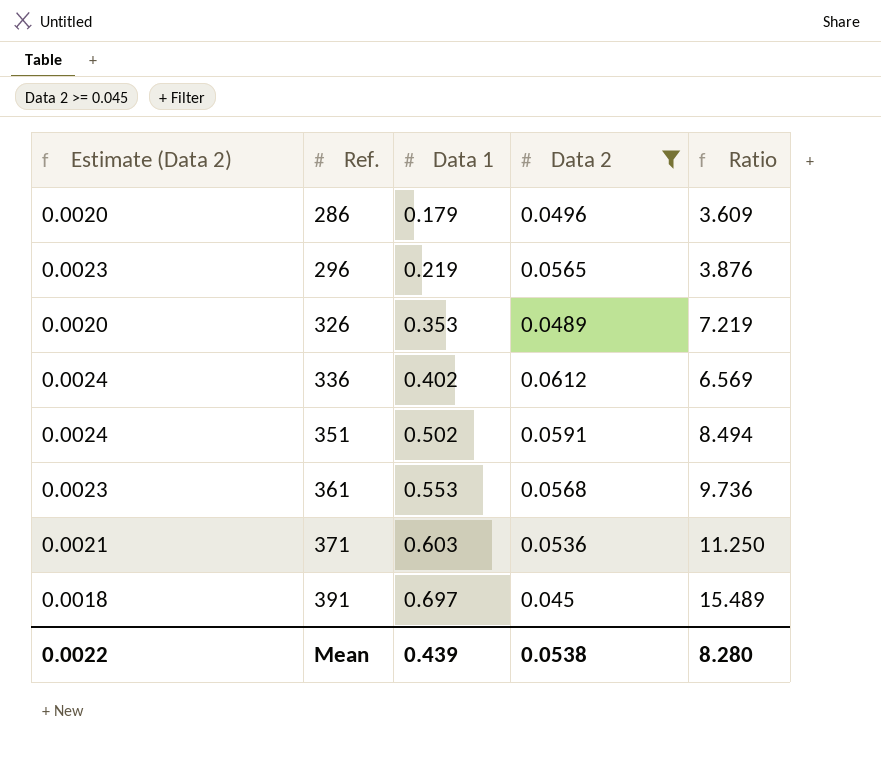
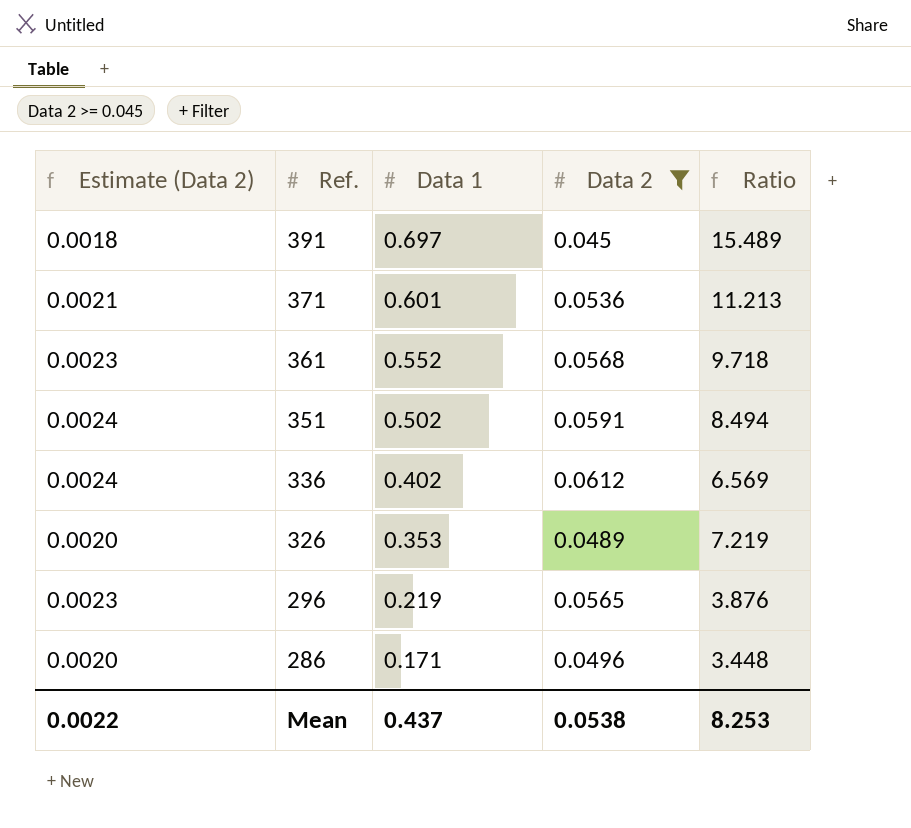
row order: Ref. ascending -> Ref. descending
371 | Data 1: 0.603 -> 0.601
371 | Ratio: 11.250 -> 11.213
361 | Data 1: 0.553 -> 0.552
361 | Ratio: 9.736 -> 9.718
286 | Data 1: 0.179 -> 0.171
286 | Ratio: 3.609 -> 3.448
Mean | Data 1: 0.439 -> 0.437
Mean | Ratio: 8.280 -> 8.253

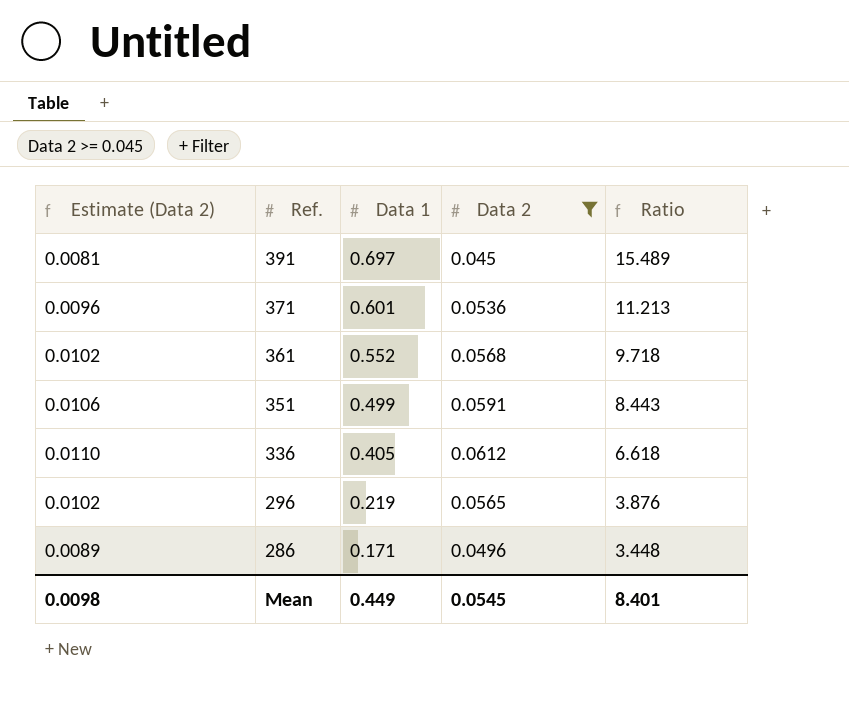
column Estimate (Data 2) | formula: [Data 2] * 0.04 -> [Data 2] * 0.18
row 326: 0.0020 | 0.353 | 0.0489 | 7.219 -> none
351 | Data 1: 0.502 -> 0.499
351 | Ratio: 8.494 -> 8.443
336 | Data 1: 0.402 -> 0.405
336 | Ratio: 6.569 -> 6.618
Mean | Estimate (Data 2): 0.0022 -> 0.0098
Mean | Data 1: 0.437 -> 0.449
Mean | Data 2: 0.0538 -> 0.0545
Mean | Ratio: 8.253 -> 8.401

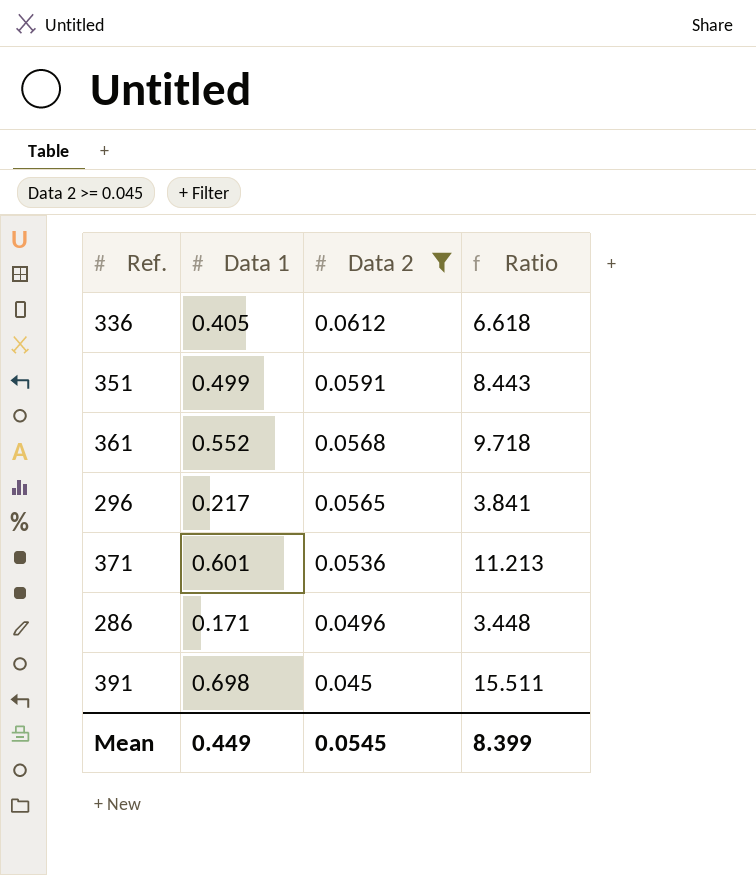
row order: Ref. descending -> Data 2 descending
column Estimate (Data 2) | formula: [Data 2] * 0.18 -> none
296 | Data 1: 0.219 -> 0.217
296 | Ratio: 3.876 -> 3.841
391 | Data 1: 0.697 -> 0.698
391 | Ratio: 15.489 -> 15.511
Mean | Ratio: 8.401 -> 8.399

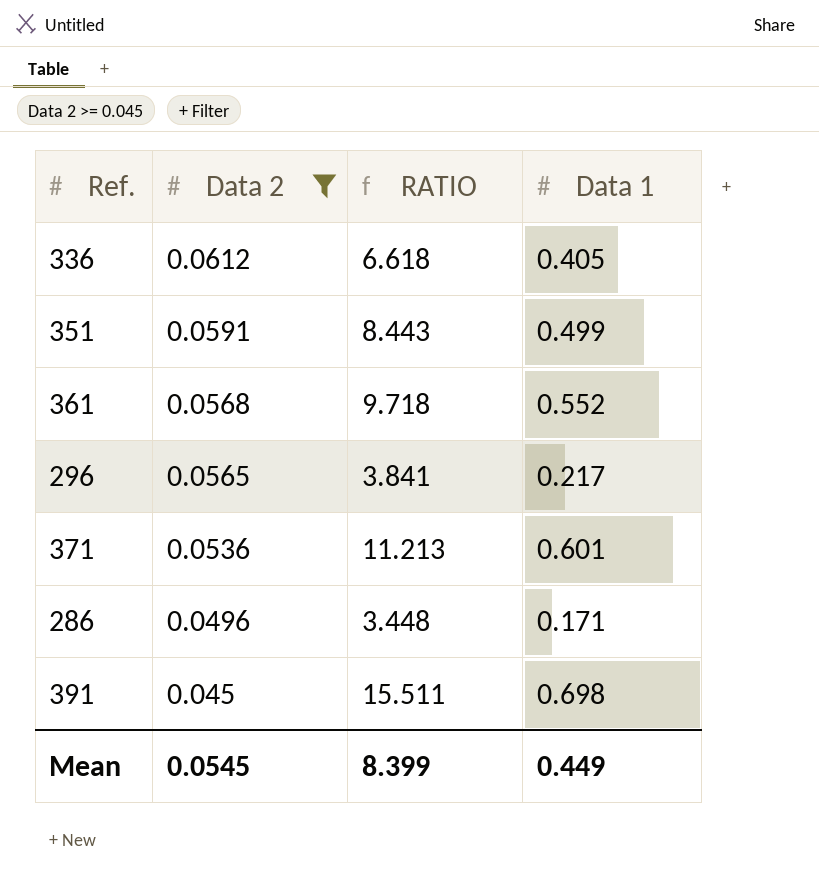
column name: Ratio -> RATIO
column Data 1 | position: 2 -> 4

